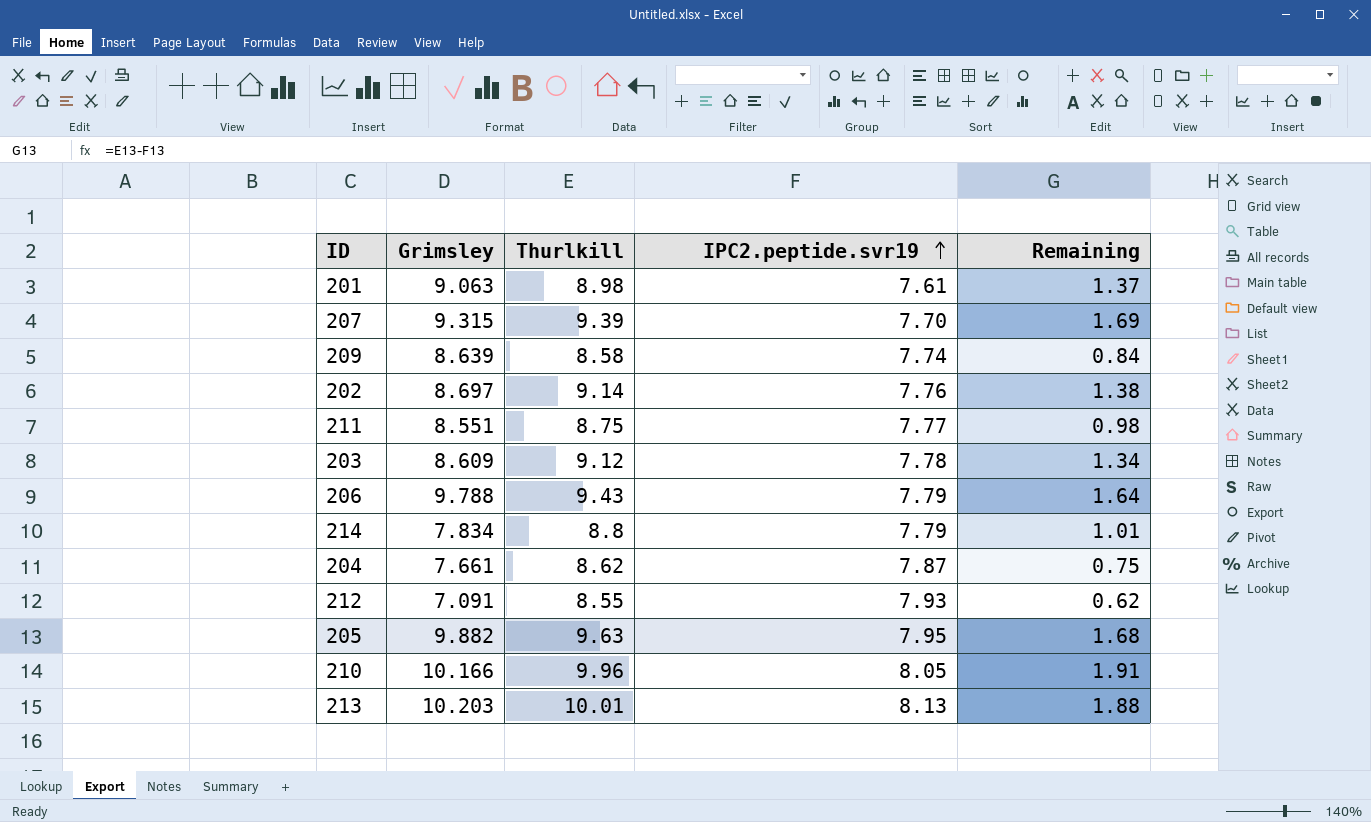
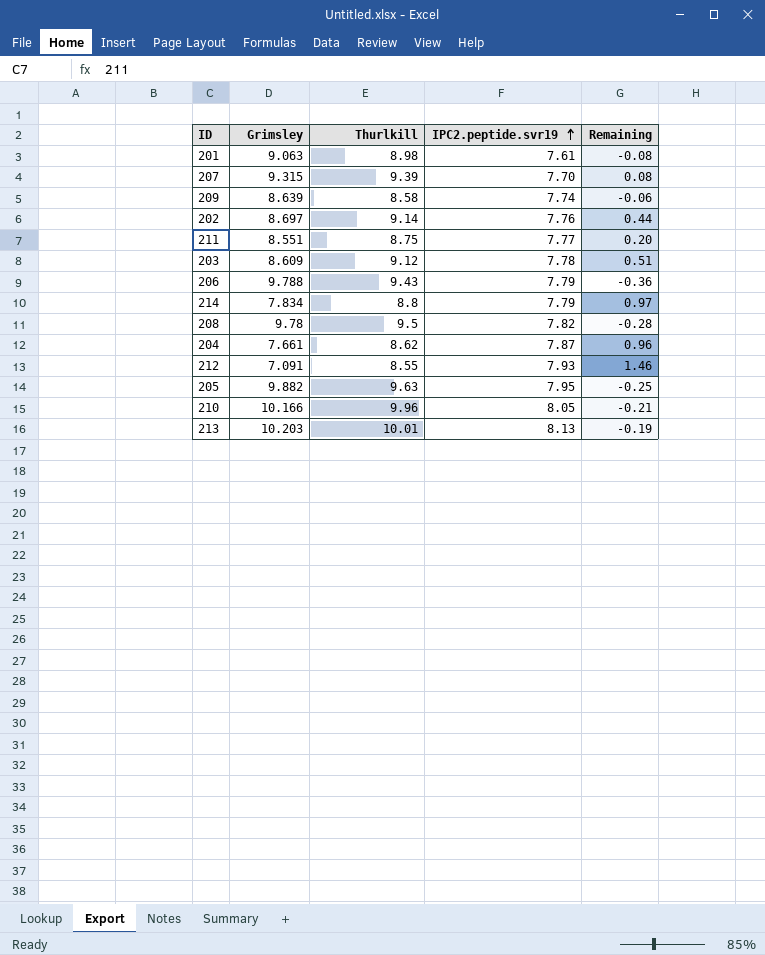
column Remaining | formula: [Thurlkill] - [IPC2.peptide.svr19] -> [Thurlkill] - [Grimsley]
row 208: none -> 9.78 | 9.5 | 7.82 | -0.28

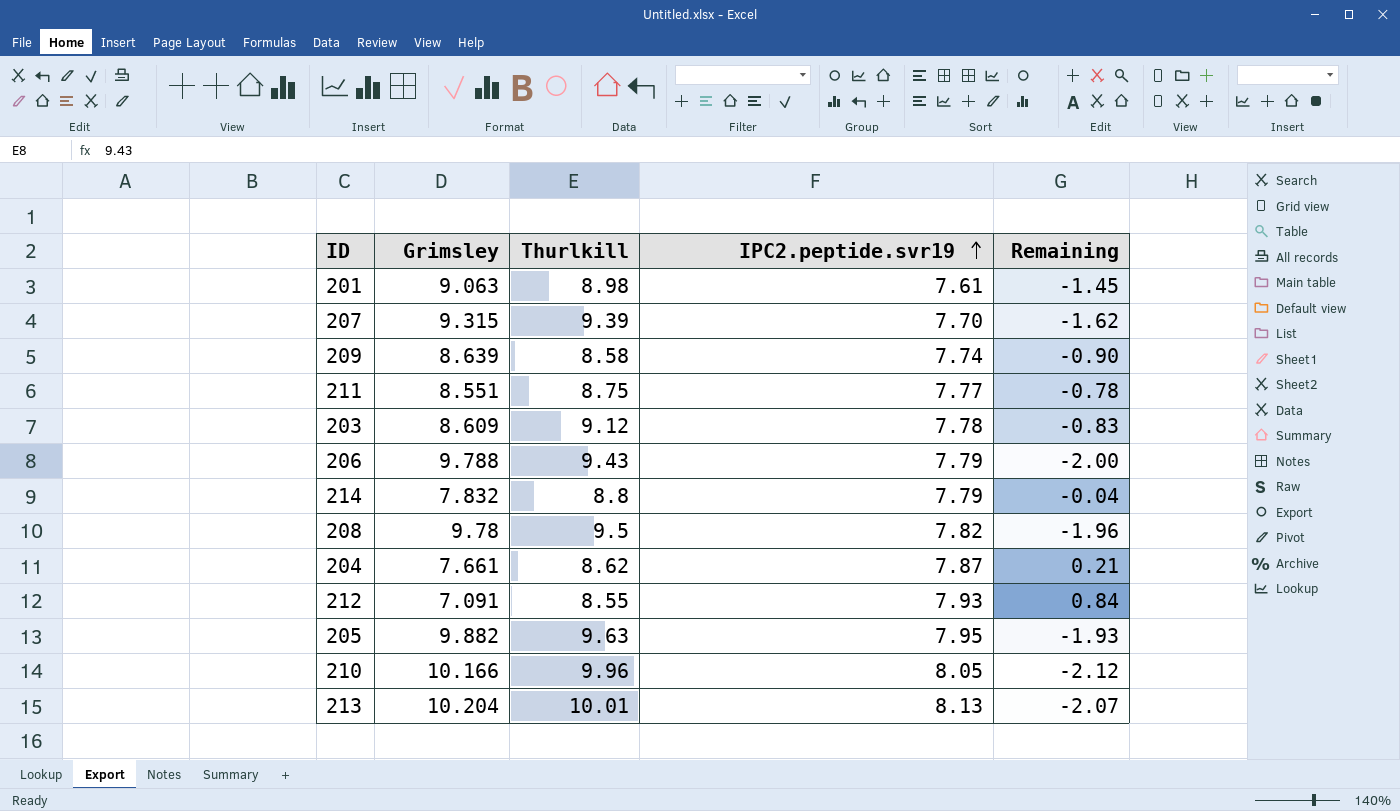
column Remaining | formula: [Thurlkill] - [Grimsley] -> [IPC2.peptide.svr19] - [Grimsley]
row 202: 8.697 | 9.14 | 7.76 | 0.44 -> none
214 | Grimsley: 7.834 -> 7.832
213 | Grimsley: 10.203 -> 10.204

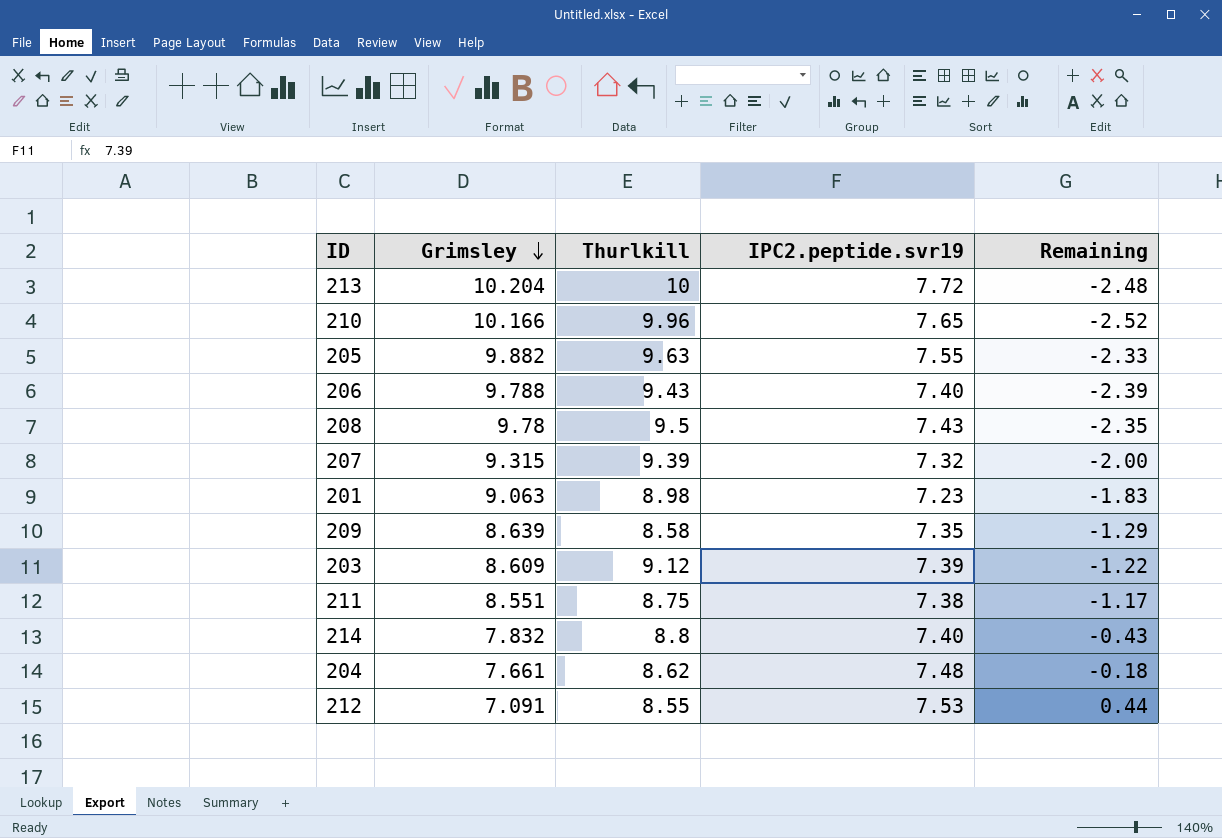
row order: IPC2.peptide.svr19 ascending -> Grimsley descending
213 | Thurlkill: 10.01 -> 10
213 | IPC2.peptide.svr19: 8.13 -> 7.72
213 | Remaining: -2.07 -> -2.48
210 | IPC2.peptide.svr19: 8.05 -> 7.65
210 | Remaining: -2.12 -> -2.52
205 | IPC2.peptide.svr19: 7.95 -> 7.55
205 | Remaining: -1.93 -> -2.33
206 | IPC2.peptide.svr19: 7.79 -> 7.40
206 | Remaining: -2.00 -> -2.39
208 | IPC2.peptide.svr19: 7.82 -> 7.43
208 | Remaining: -1.96 -> -2.35
207 | IPC2.peptide.svr19: 7.70 -> 7.32
207 | Remaining: -1.62 -> -2.00
201 | IPC2.peptide.svr19: 7.61 -> 7.23
201 | Remaining: -1.45 -> -1.83
209 | IPC2.peptide.svr19: 7.74 -> 7.35
209 | Remaining: -0.90 -> -1.29
203 | IPC2.peptide.svr19: 7.78 -> 7.39
203 | Remaining: -0.83 -> -1.22
211 | IPC2.peptide.svr19: 7.77 -> 7.38
211 | Remaining: -0.78 -> -1.17
214 | IPC2.peptide.svr19: 7.79 -> 7.40
214 | Remaining: -0.04 -> -0.43
204 | IPC2.peptide.svr19: 7.87 -> 7.48
204 | Remaining: 0.21 -> -0.18
212 | IPC2.peptide.svr19: 7.93 -> 7.53
212 | Remaining: 0.84 -> 0.44

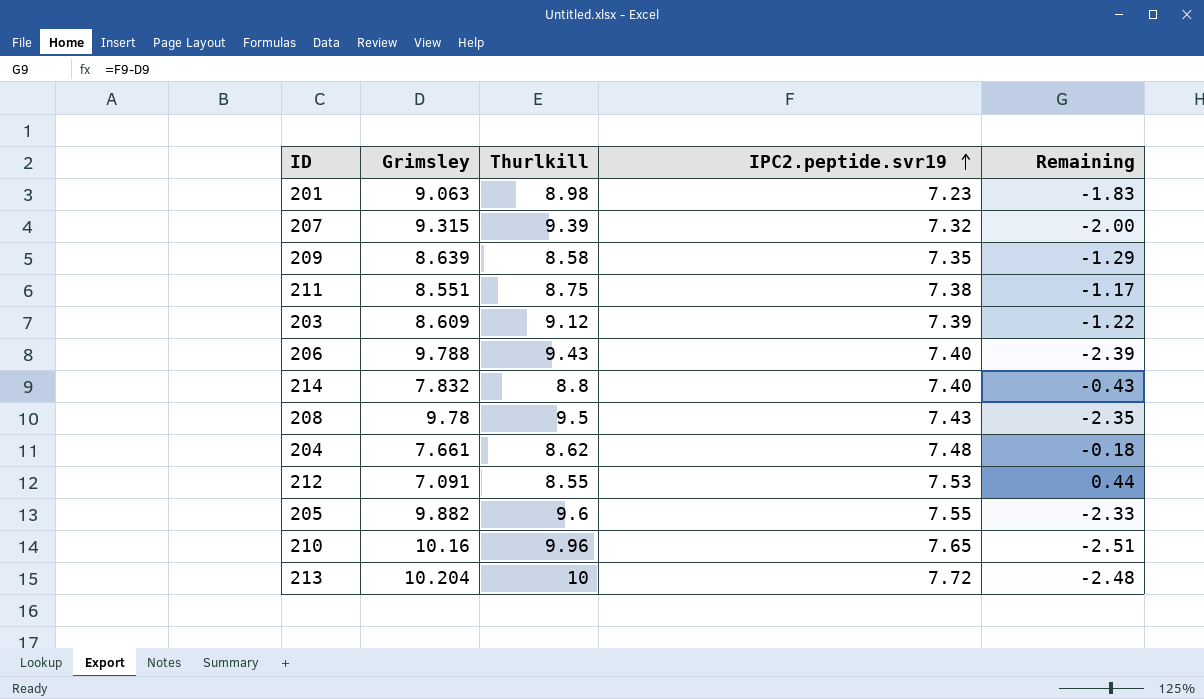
row order: Grimsley descending -> IPC2.peptide.svr19 ascending
205 | Thurlkill: 9.63 -> 9.6
210 | Grimsley: 10.166 -> 10.16
210 | Remaining: -2.52 -> -2.51

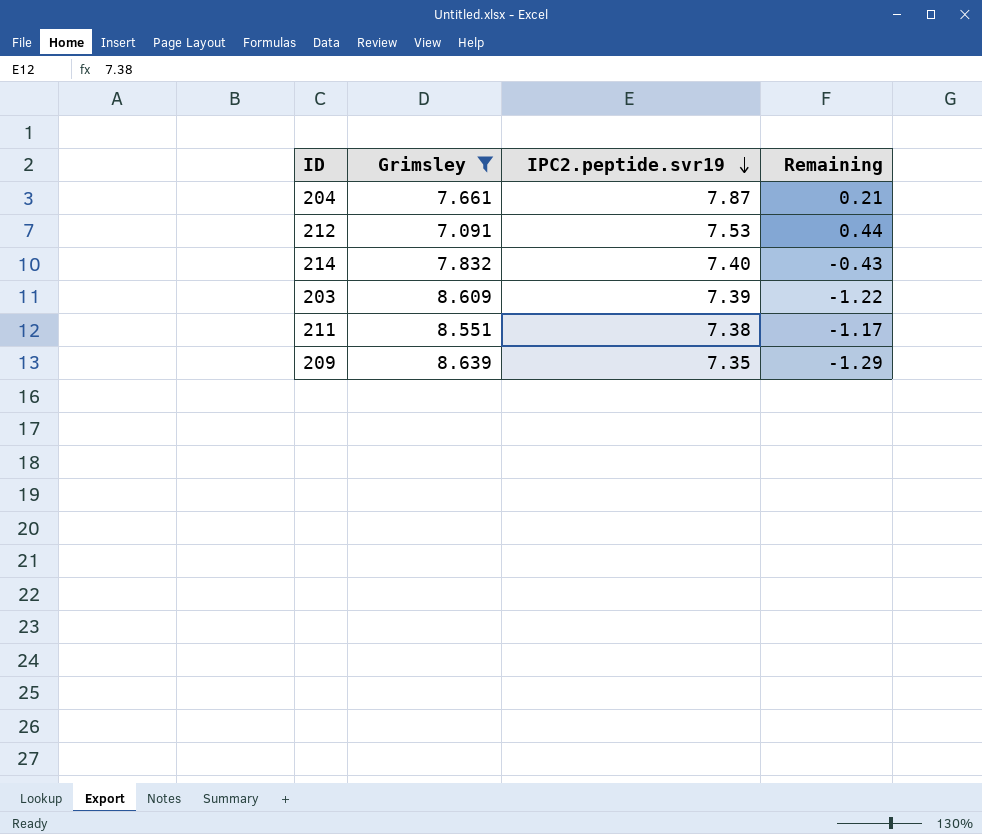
filter: none -> Grimsley <= 8.639
row order: IPC2.peptide.svr19 ascending -> IPC2.peptide.svr19 descending
column Thurlkill | position: 3 -> none
204 | IPC2.peptide.svr19: 7.48 -> 7.87
204 | Remaining: -0.18 -> 0.21

